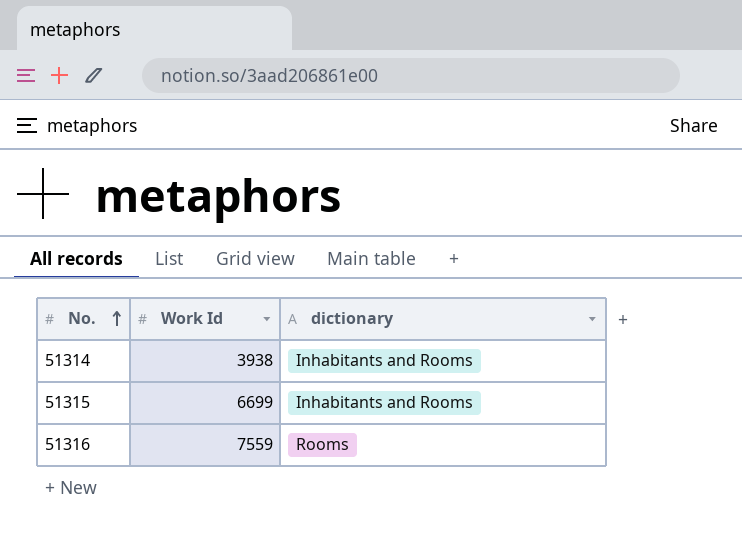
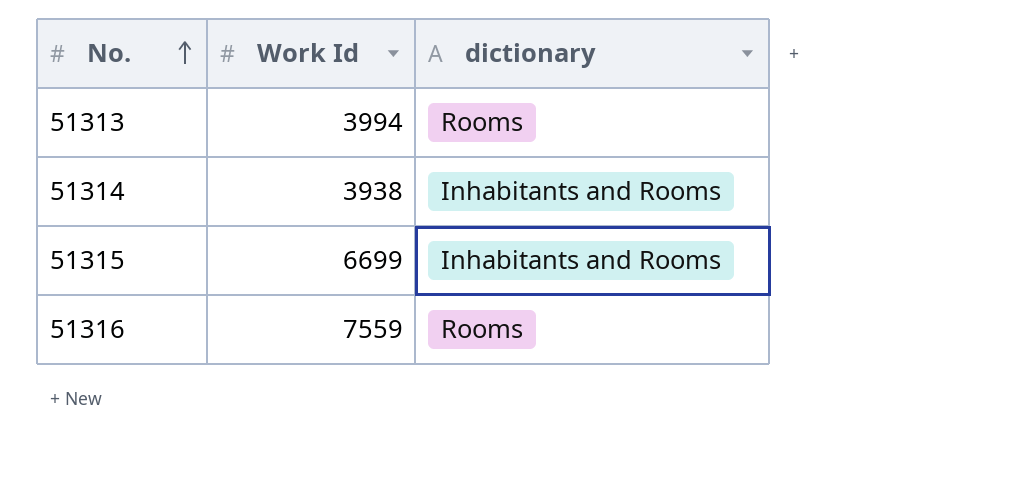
row 51313: none -> 3994 | Rooms

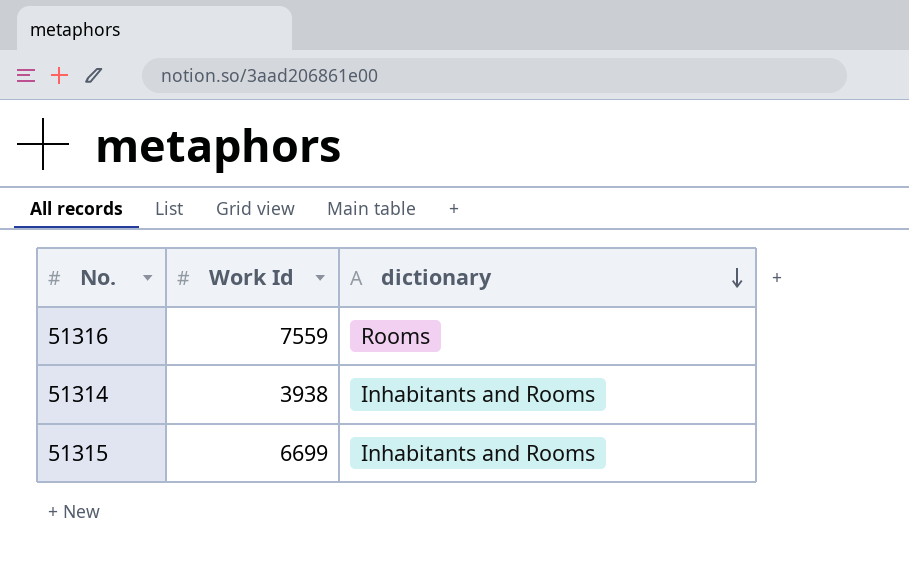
row order: No. ascending -> dictionary descending
row 51313: 3994 | Rooms -> none

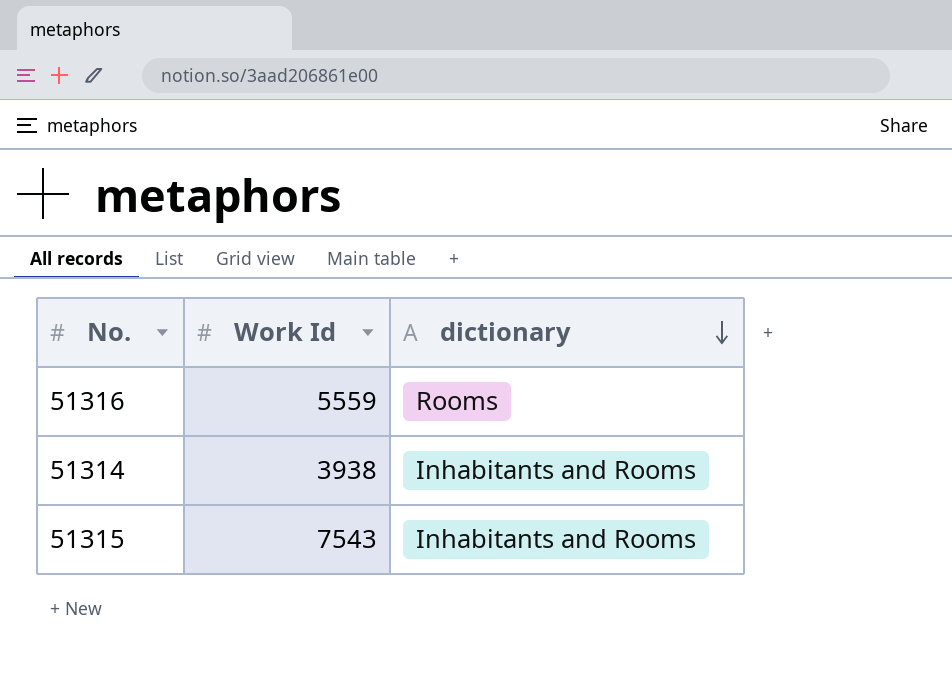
51316 | Work Id: 7559 -> 5559
51315 | Work Id: 6699 -> 7543

